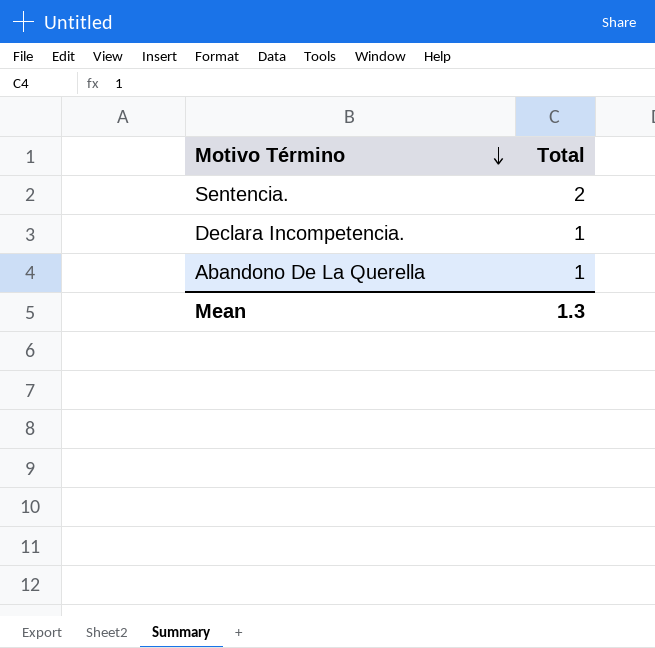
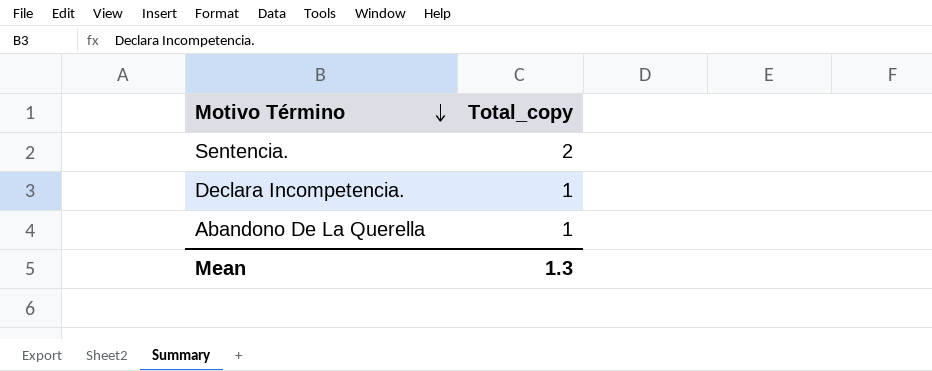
column name: Total -> Total_copy

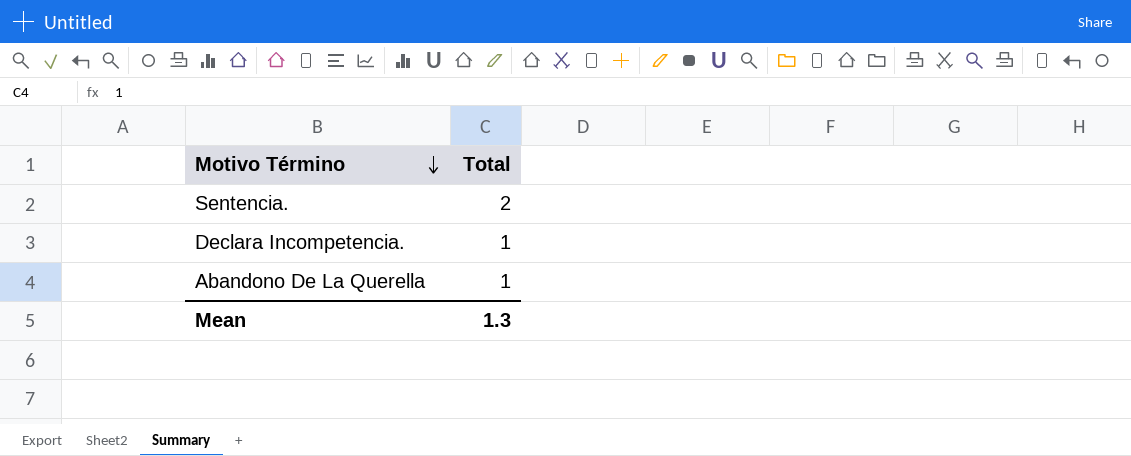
column name: Total_copy -> Total

